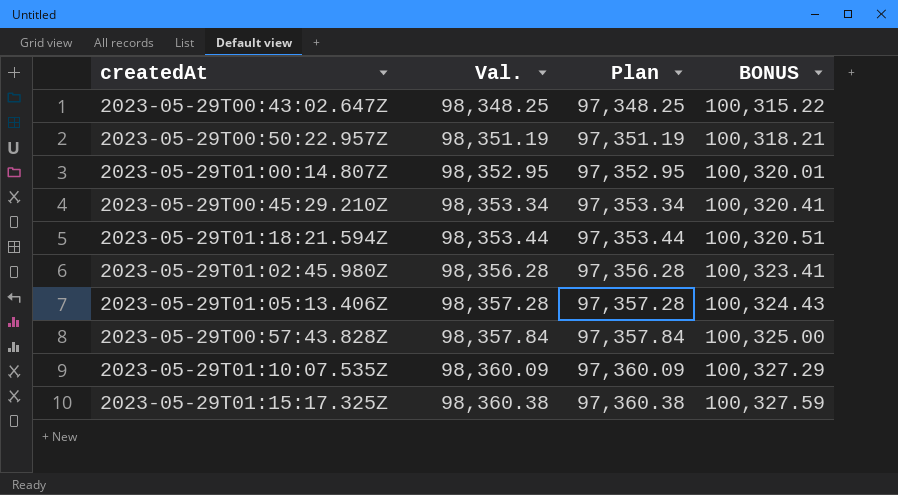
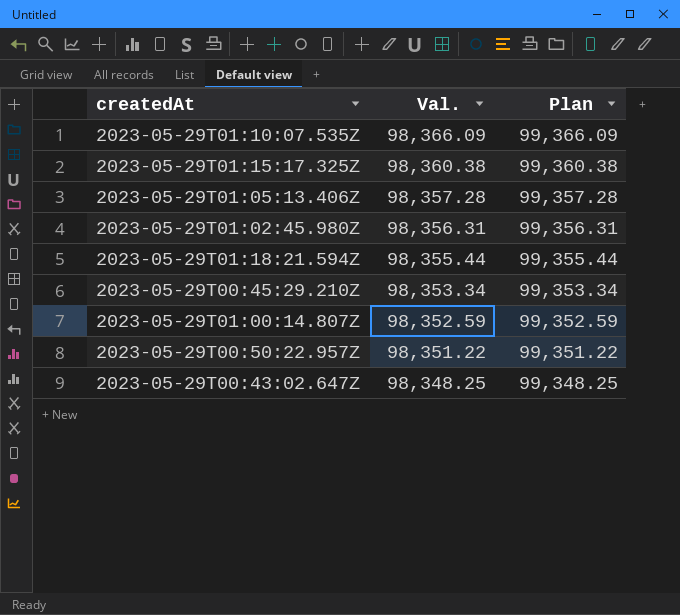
row order: Val. ascending -> Val. descending
column BONUS | formula: [Val.] * 1.02 -> none
column Plan | formula: [Val.] - 1000 -> [Val.] + 1000
row 2023-05-29T00:57:43.828Z: 98,357.84 | 97,357.84 | 100,325.00 -> none
2023-05-29T01:10:07.535Z | Val.: 98,360.09 -> 98,366.09
2023-05-29T01:02:45.980Z | Val.: 98,356.28 -> 98,356.31
2023-05-29T01:18:21.594Z | Val.: 98,353.44 -> 98,355.44
2023-05-29T01:00:14.807Z | Val.: 98,352.95 -> 98,352.59
2023-05-29T00:50:22.957Z | Val.: 98,351.19 -> 98,351.22

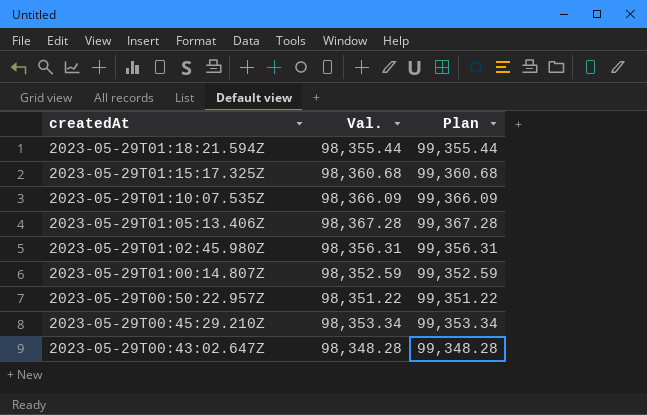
row order: Val. descending -> createdAt descending
2023-05-29T01:15:17.325Z | Val.: 98,360.38 -> 98,360.68
2023-05-29T01:15:17.325Z | Plan: 99,360.38 -> 99,360.68
2023-05-29T01:05:13.406Z | Val.: 98,357.28 -> 98,367.28
2023-05-29T01:05:13.406Z | Plan: 99,357.28 -> 99,367.28
2023-05-29T00:43:02.647Z | Val.: 98,348.25 -> 98,348.28
2023-05-29T00:43:02.647Z | Plan: 99,348.25 -> 99,348.28

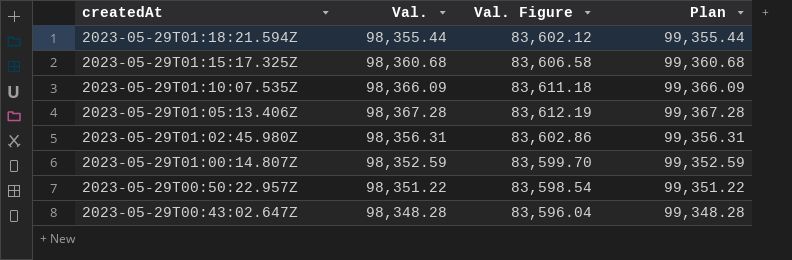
column Val. Figure | formula: none -> [Val.] * 0.85
row 2023-05-29T00:45:29.210Z: 98,353.34 | 99,353.34 -> none

